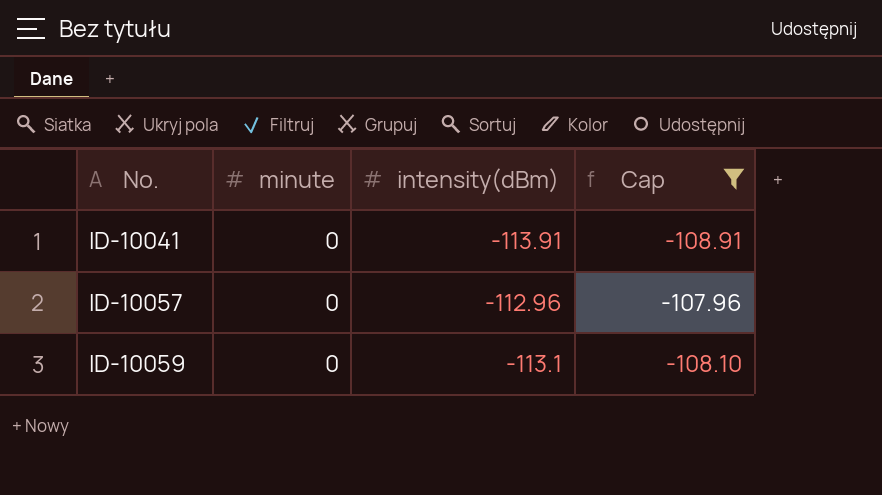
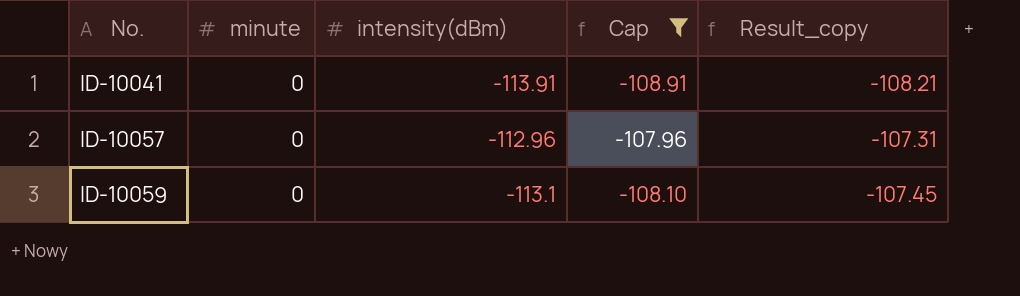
column Result_copy | formula: none -> [intensity(dBm)] * 0.95

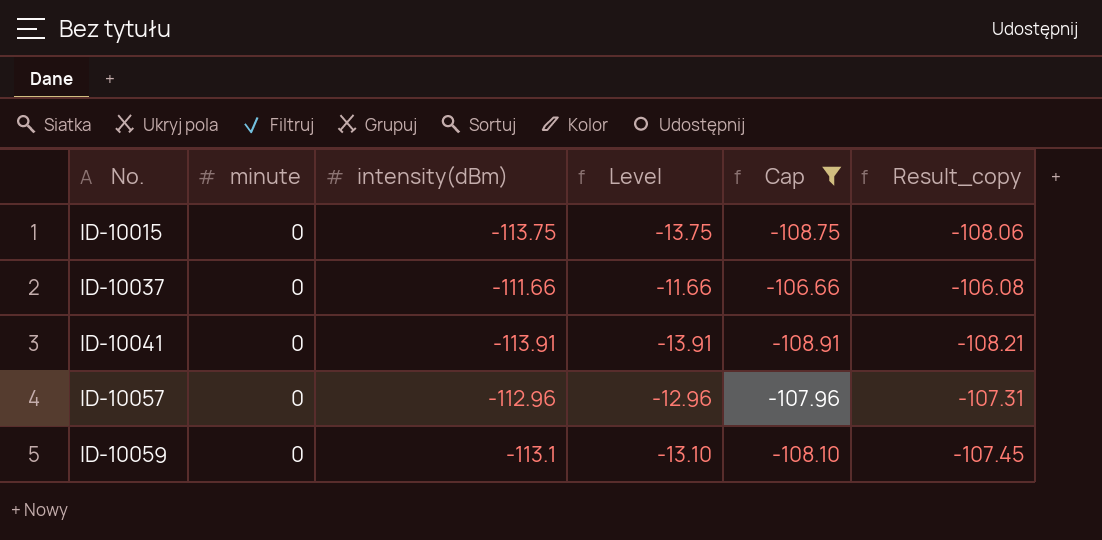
column Level | formula: none -> [intensity(dBm)] + 100
row ID-10015: none -> 0 | -113.75 | -13.75 | -108.75 | -108.06
row ID-10037: none -> 0 | -111.66 | -11.66 | -106.66 | -106.08

